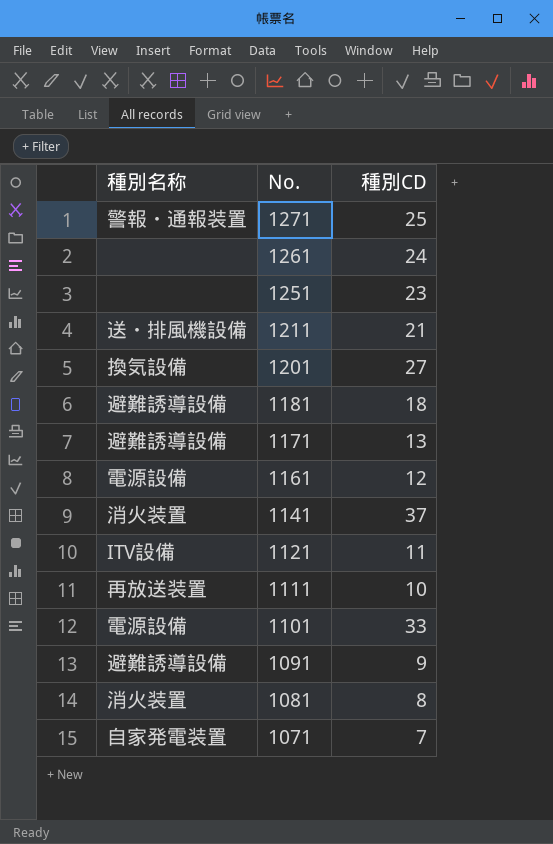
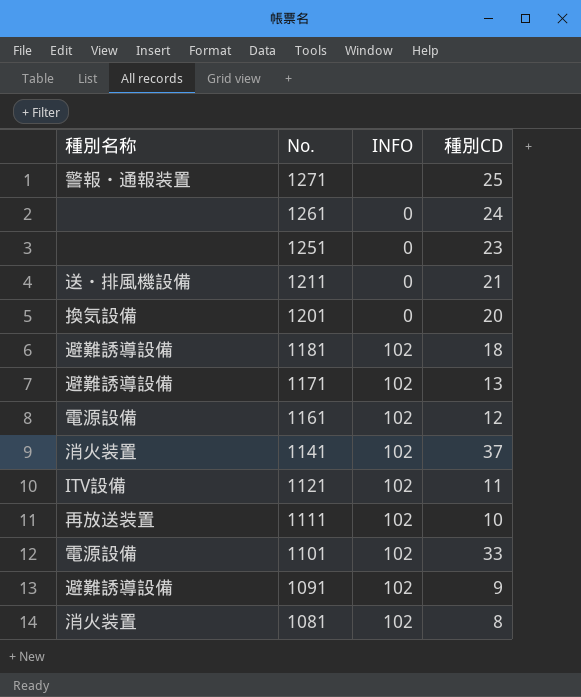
column INFO | position: none -> 3
row 1071: 自家発電装置 | 7 -> none
1201 | 種別CD: 27 -> 20

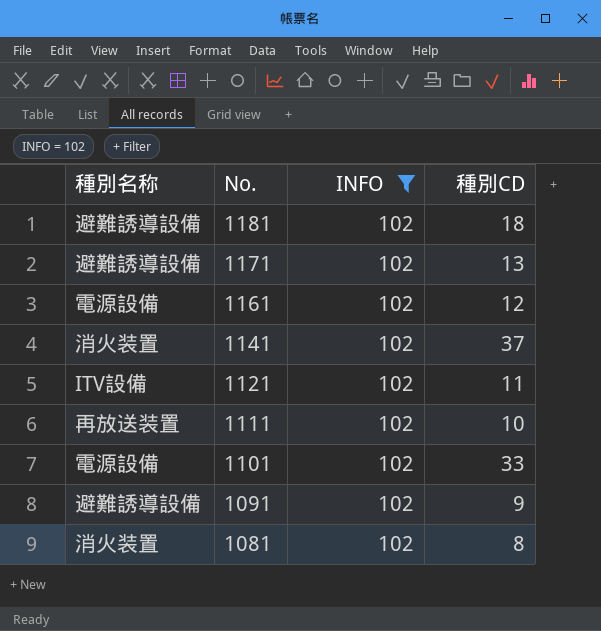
filter: none -> INFO = 102

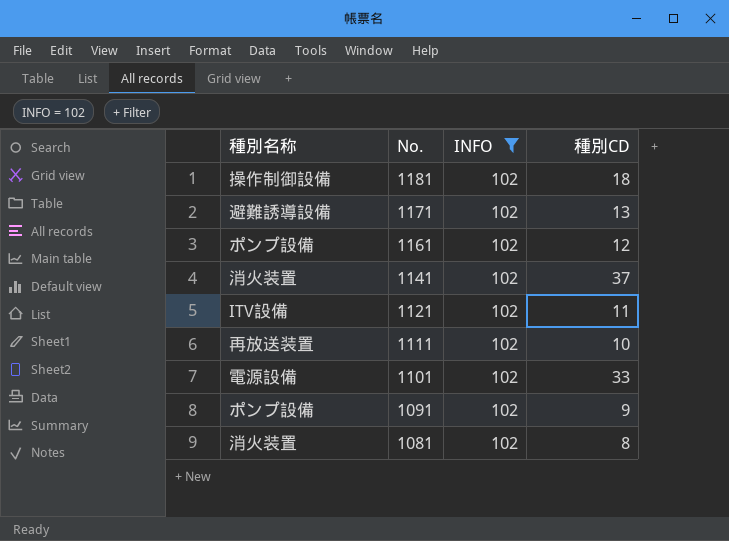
1181 | 種別名称: 避難誘導設備 -> 操作制御設備
1161 | 種別名称: 電源設備 -> ポンプ設備
1091 | 種別名称: 避難誘導設備 -> ポンプ設備

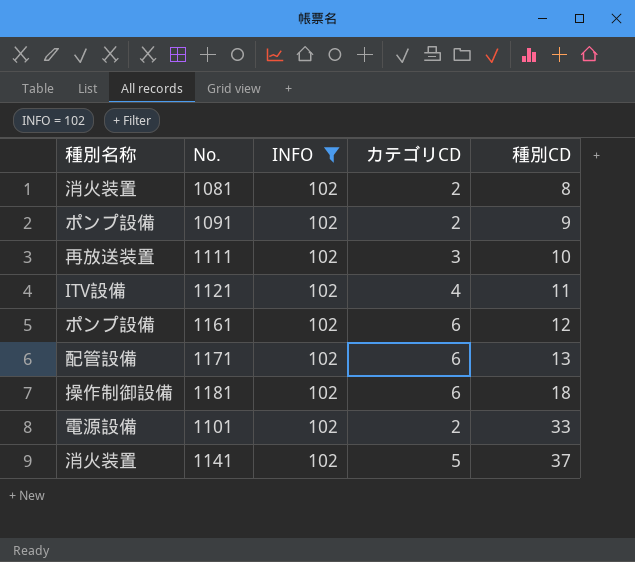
row order: No. descending -> 種別CD ascending
column カテゴリCD | position: none -> 4
1171 | 種別名称: 避難誘導設備 -> 配管設備

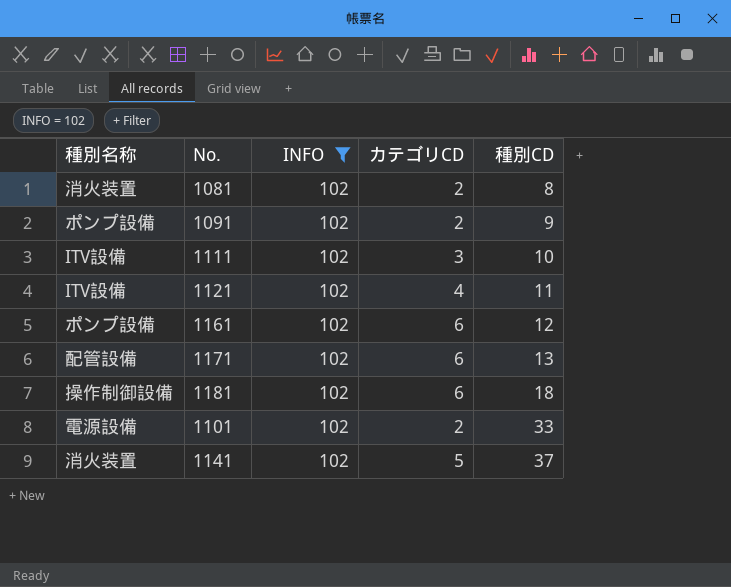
1111 | 種別名称: 再放送装置 -> ITV設備

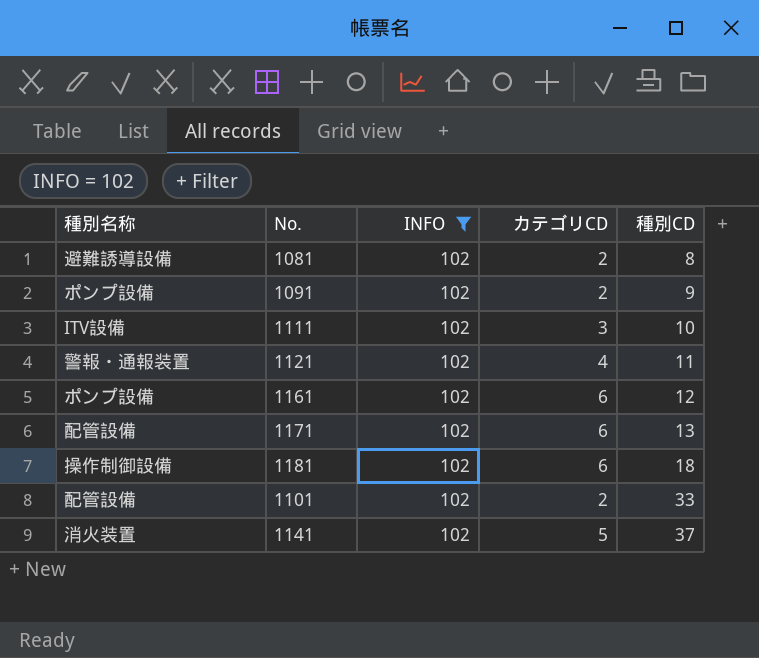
1081 | 種別名称: 消火装置 -> 避難誘導設備
1121 | 種別名称: ITV設備 -> 警報・通報装置
1101 | 種別名称: 電源設備 -> 配管設備

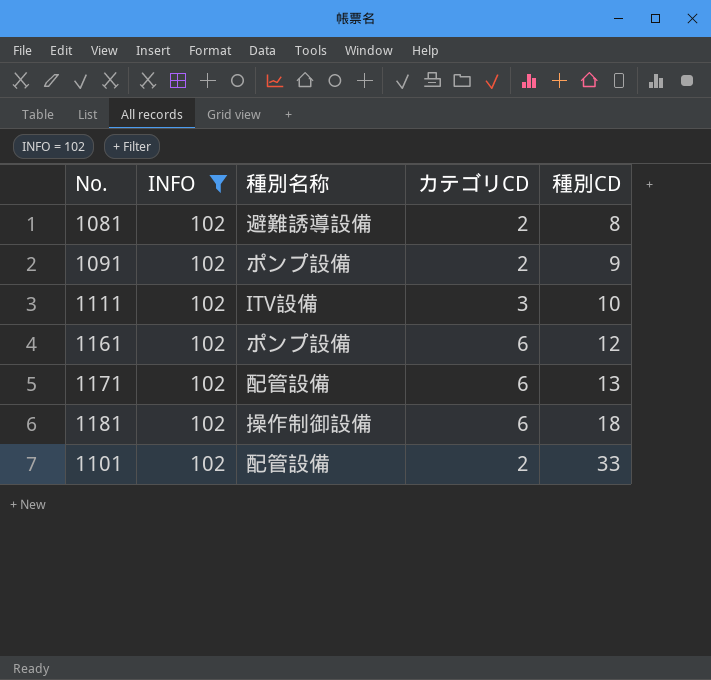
column 種別名称 | position: 1 -> 3
row 1121: 警報・通報装置 | 102 | 4 | 11 -> none
row 1141: 消火装置 | 102 | 5 | 37 -> none

